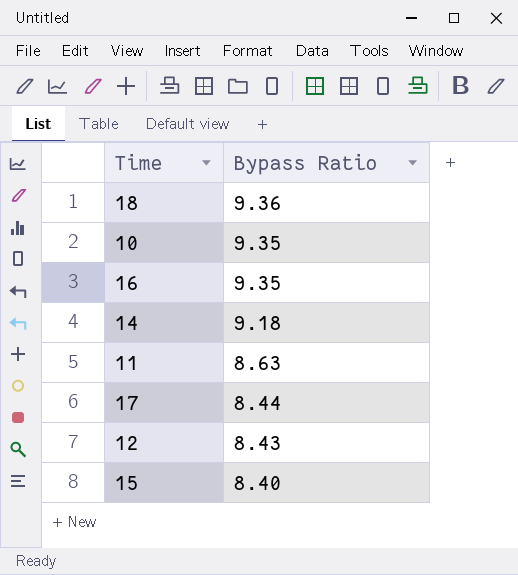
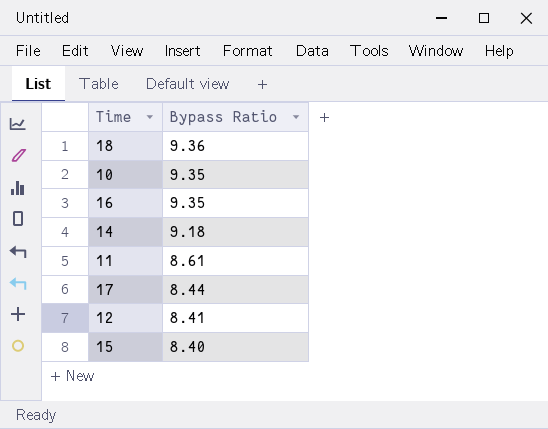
11 | Bypass Ratio: 8.63 -> 8.61
12 | Bypass Ratio: 8.43 -> 8.41

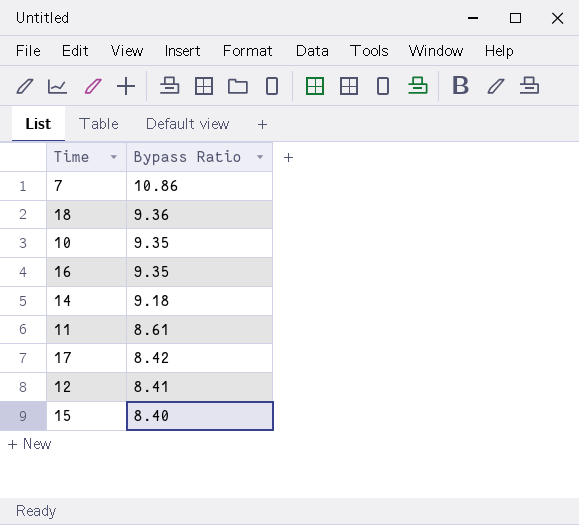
row 7: none -> 10.86
17 | Bypass Ratio: 8.44 -> 8.42

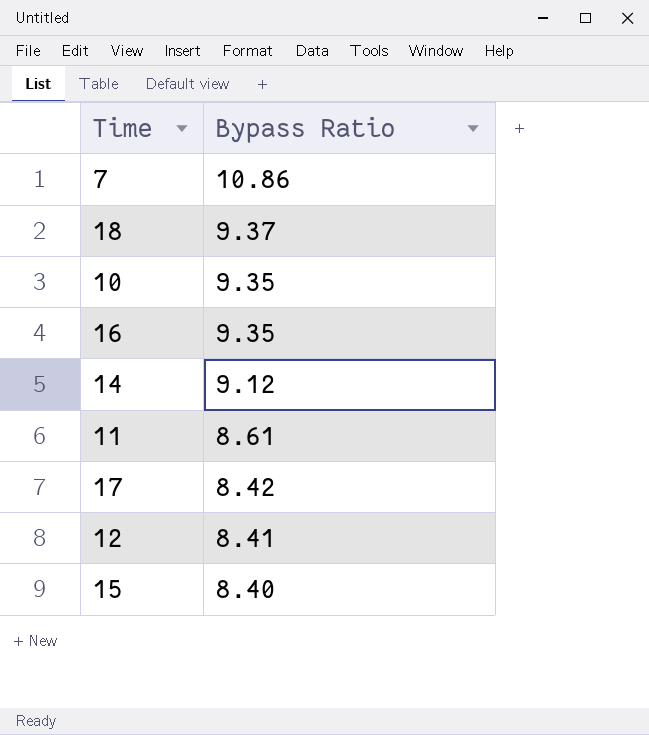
18 | Bypass Ratio: 9.36 -> 9.37
14 | Bypass Ratio: 9.18 -> 9.12

